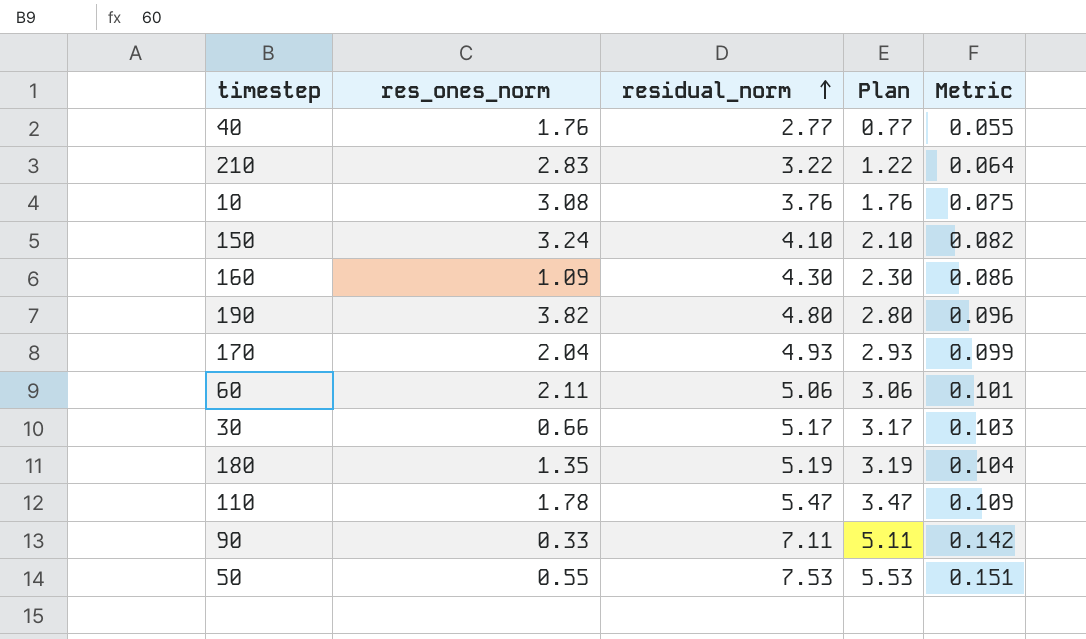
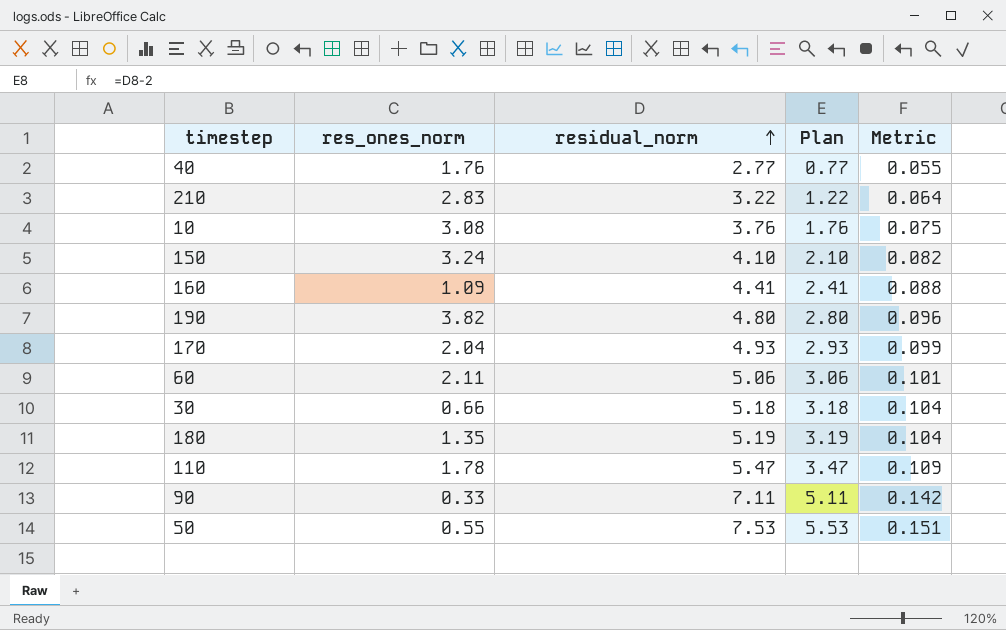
160 | residual_norm: 4.30 -> 4.41
160 | Plan: 2.30 -> 2.41
160 | Metric: 0.086 -> 0.088
30 | residual_norm: 5.17 -> 5.18
30 | Plan: 3.17 -> 3.18
30 | Metric: 0.103 -> 0.104

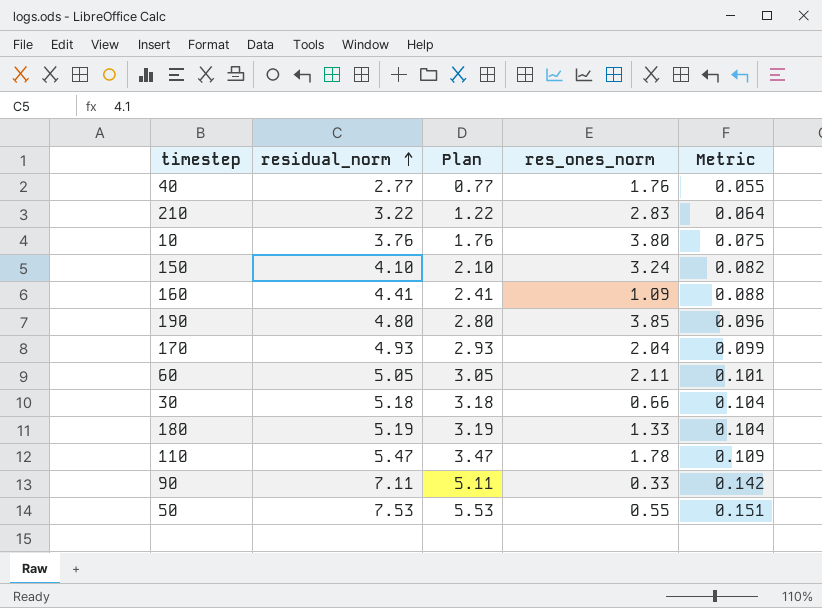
column res_ones_norm | position: 2 -> 4
10 | res_ones_norm: 3.08 -> 3.80
190 | res_ones_norm: 3.82 -> 3.85
60 | residual_norm: 5.06 -> 5.05
60 | Plan: 3.06 -> 3.05
180 | res_ones_norm: 1.35 -> 1.33

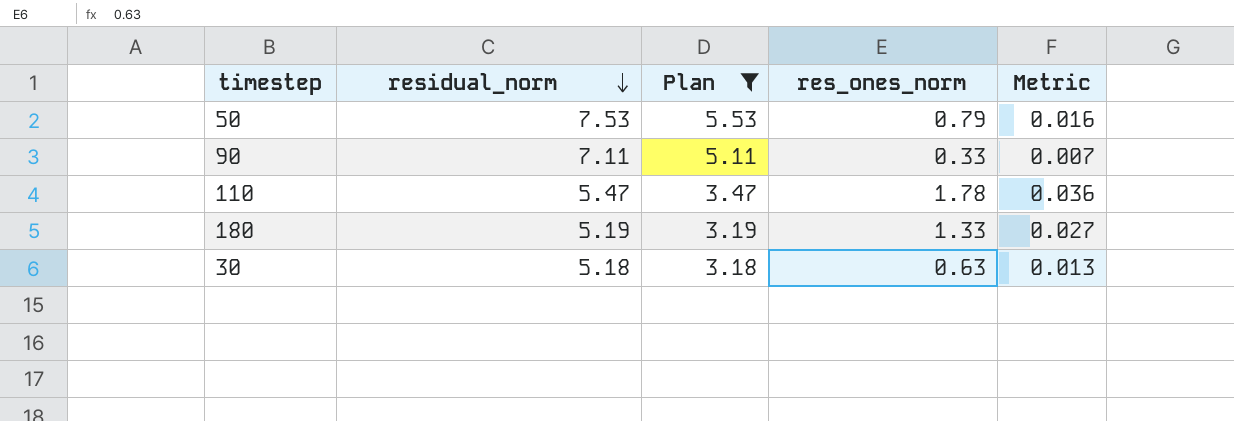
filter: none -> Plan >= 3.18
row order: residual_norm ascending -> residual_norm descending
column Metric | formula: [residual_norm] * 0.02 -> [res_ones_norm] * 0.02
50 | res_ones_norm: 0.55 -> 0.79
30 | res_ones_norm: 0.66 -> 0.63

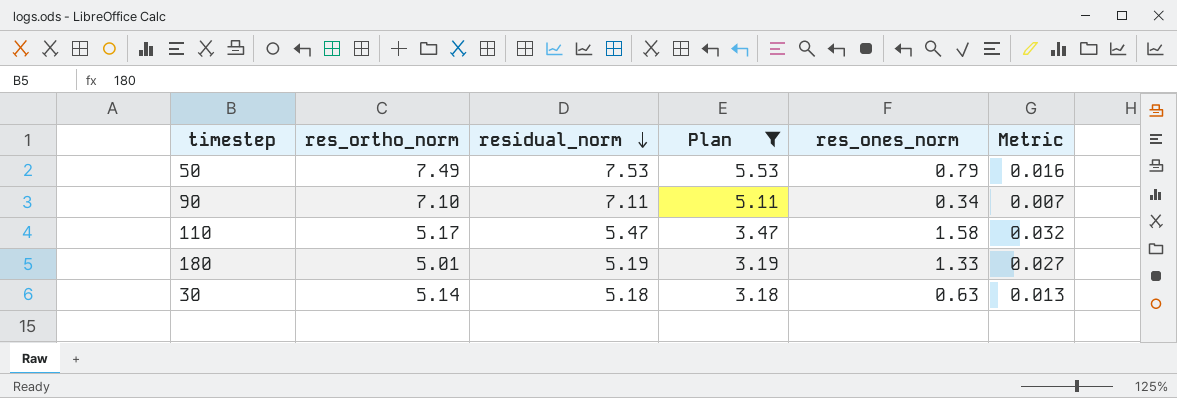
column res_ortho_norm | position: none -> 2
90 | res_ones_norm: 0.33 -> 0.34
110 | res_ones_norm: 1.78 -> 1.58
110 | Metric: 0.036 -> 0.032

